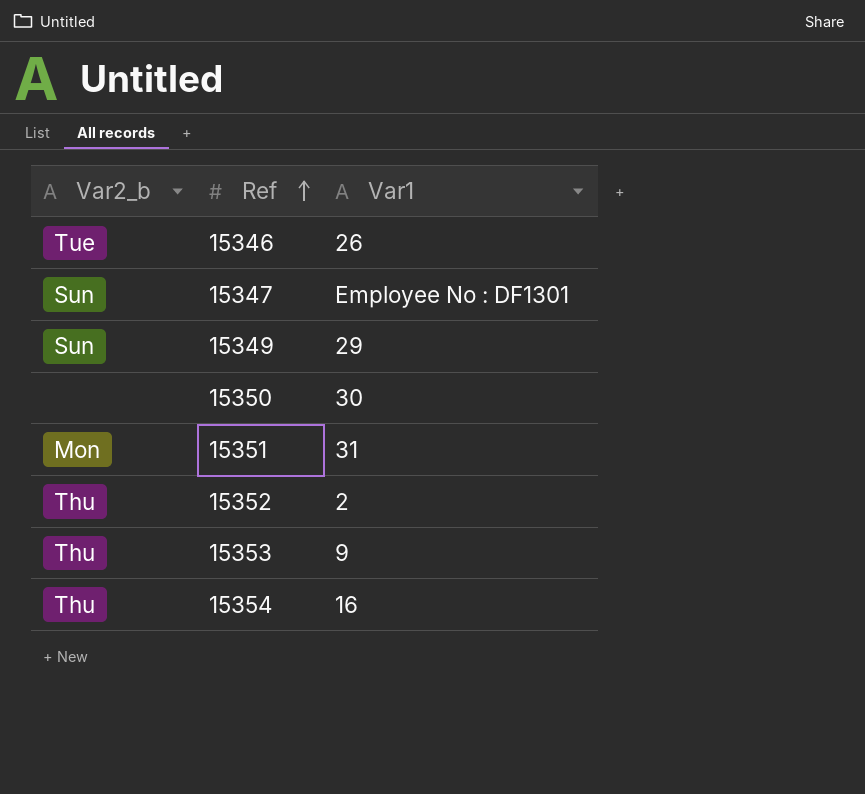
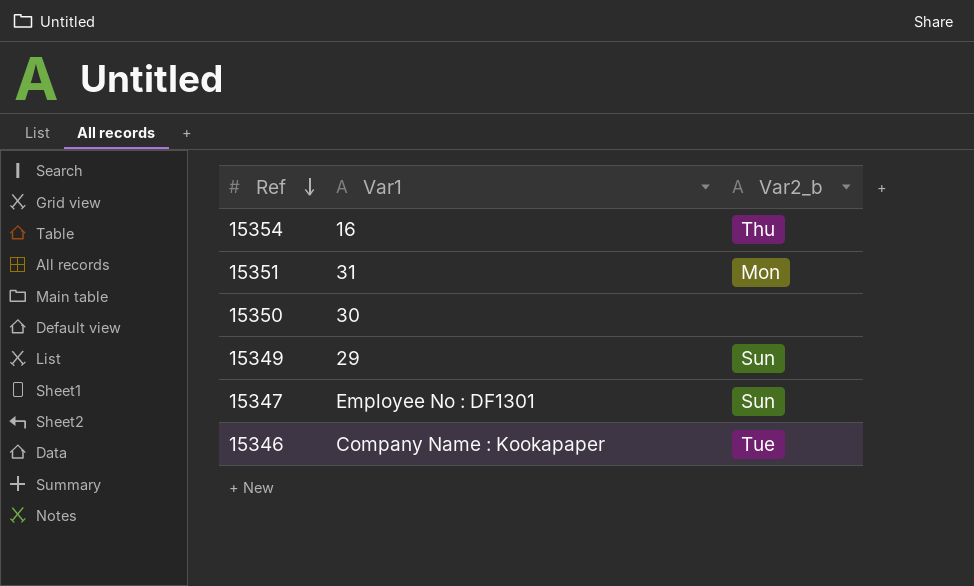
row order: Ref ascending -> Ref descending
column Var2_b | position: 1 -> 3
row 15352: Thu | 2 -> none
row 15353: Thu | 9 -> none
15346 | Var1: 26 -> Company Name : Kookapaper

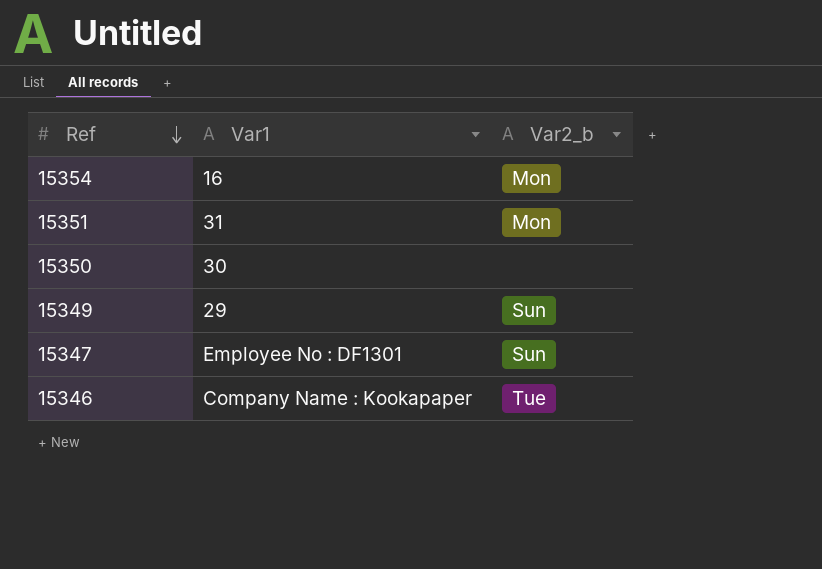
15354 | Var2_b: Thu -> Mon

